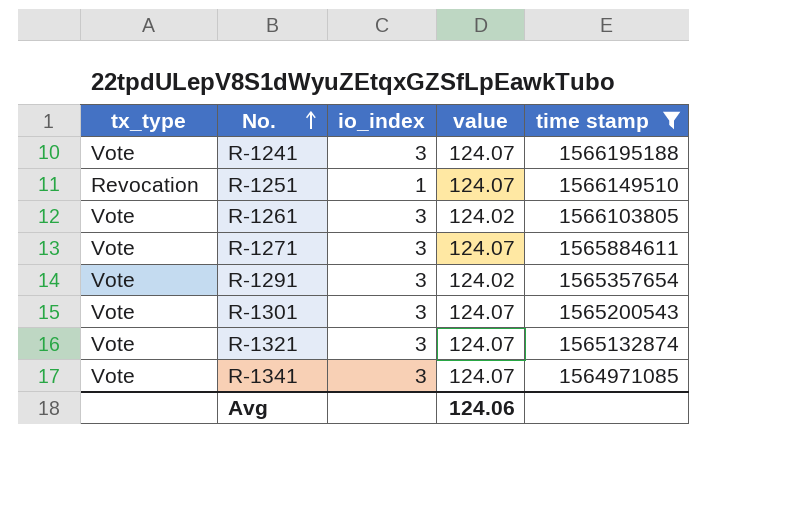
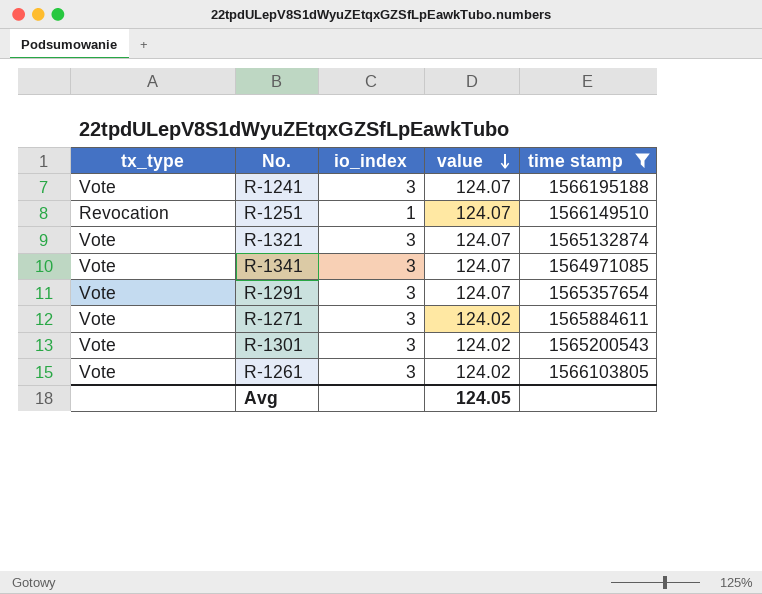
row order: No. ascending -> value descending
R-1291 | value: 124.02 -> 124.07
R-1271 | value: 124.07 -> 124.02
R-1301 | value: 124.07 -> 124.02
Avg | value: 124.06 -> 124.05

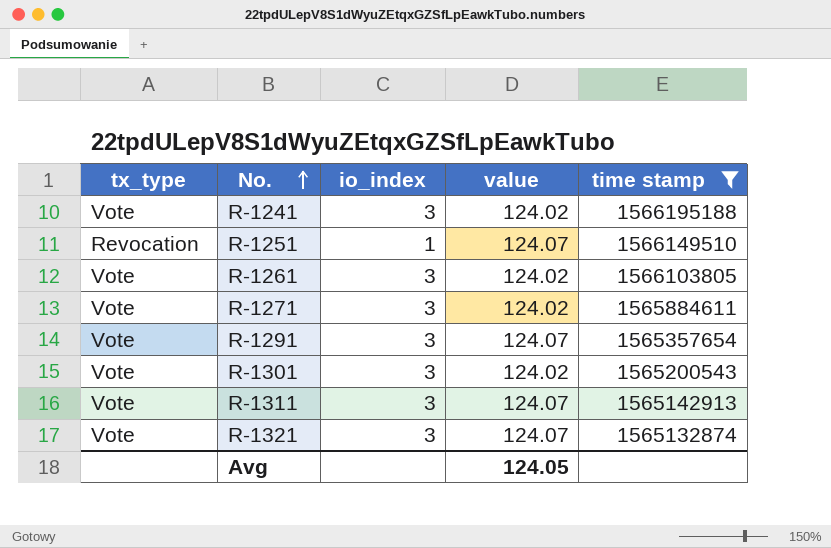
row order: value descending -> No. ascending
row R-1341: Vote | 3 | 124.07 | 1564971085 -> none
R-1241 | value: 124.07 -> 124.02
row R-1311: none -> Vote | 3 | 124.07 | 1565142913

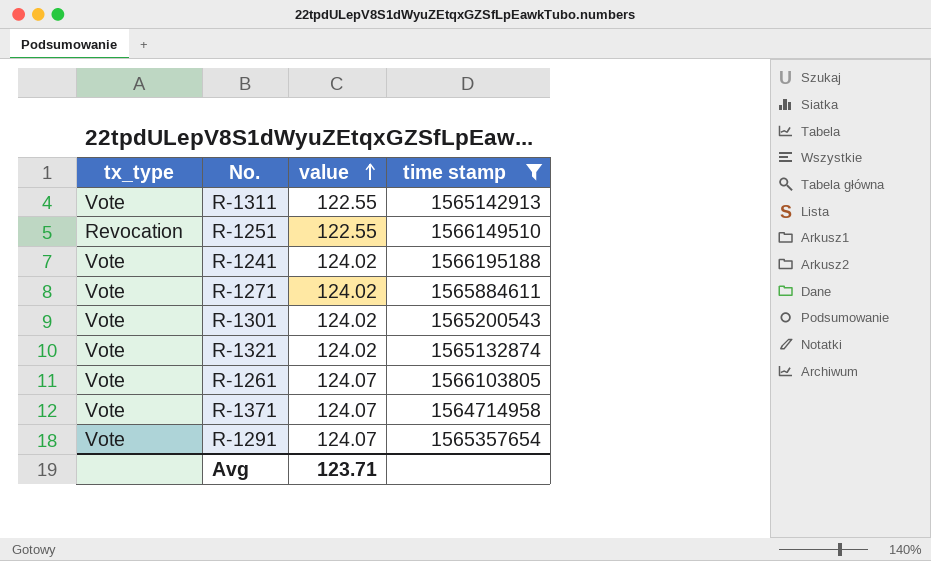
row order: No. ascending -> value ascending
column io_index | position: 3 -> none
R-1311 | value: 124.07 -> 122.55
R-1251 | value: 124.07 -> 122.55
R-1321 | value: 124.07 -> 124.02
R-1261 | value: 124.02 -> 124.07
row R-1371: none -> Vote | 124.07 | 1564714958
Avg | value: 124.05 -> 123.71

